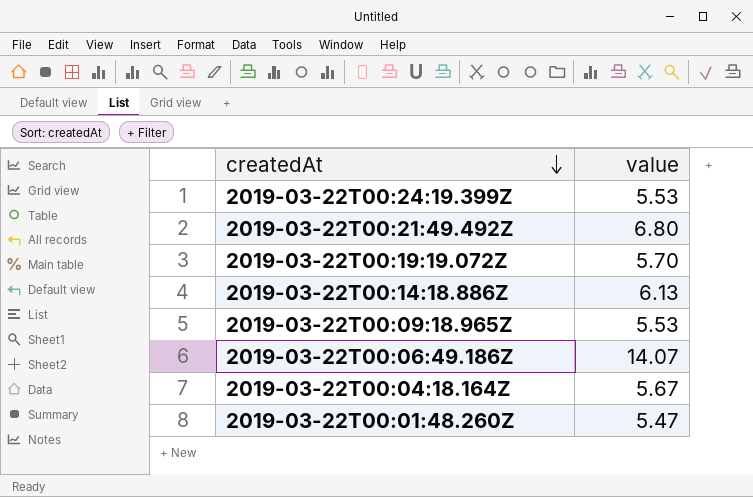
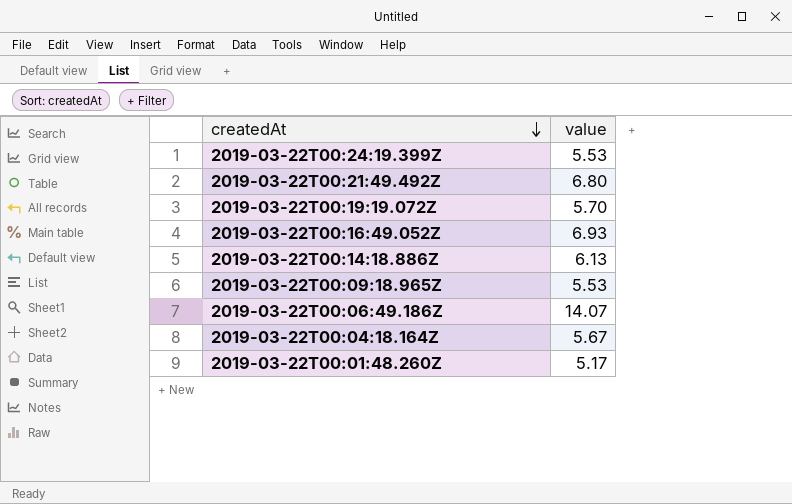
row 2019-03-22T00:16:49.052Z: none -> 6.93
2019-03-22T00:01:48.260Z | value: 5.47 -> 5.17

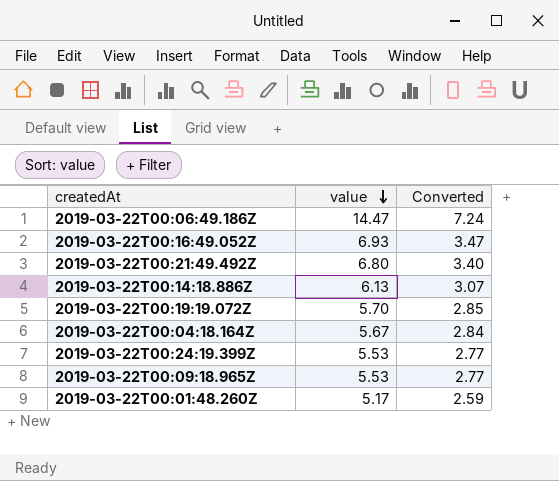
row order: createdAt descending -> value descending
column Converted | formula: none -> [value] * 0.5
2019-03-22T00:06:49.186Z | value: 14.07 -> 14.47

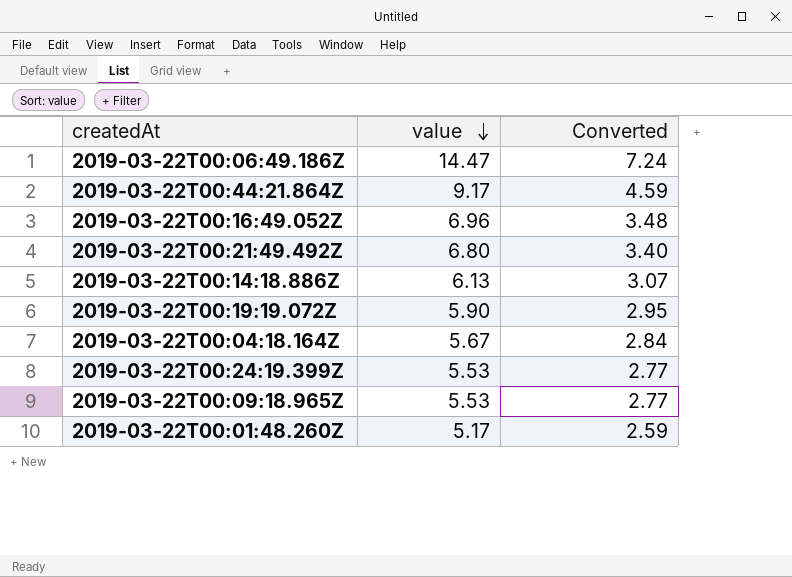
row 2019-03-22T00:44:21.864Z: none -> 9.17 | 4.59
2019-03-22T00:16:49.052Z | value: 6.93 -> 6.96
2019-03-22T00:16:49.052Z | Converted: 3.47 -> 3.48
2019-03-22T00:19:19.072Z | value: 5.70 -> 5.90
2019-03-22T00:19:19.072Z | Converted: 2.85 -> 2.95

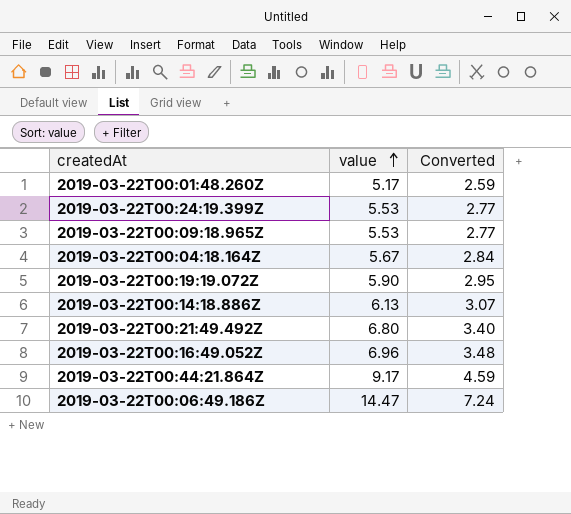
row order: value descending -> value ascending

